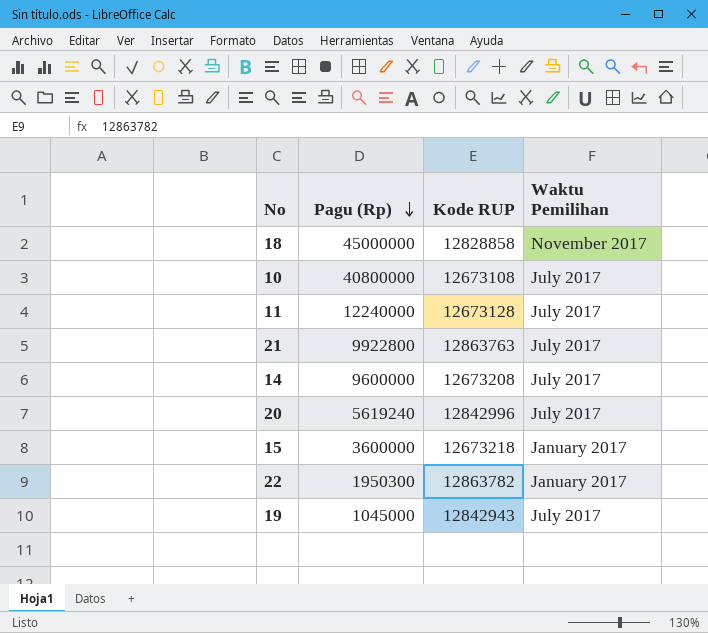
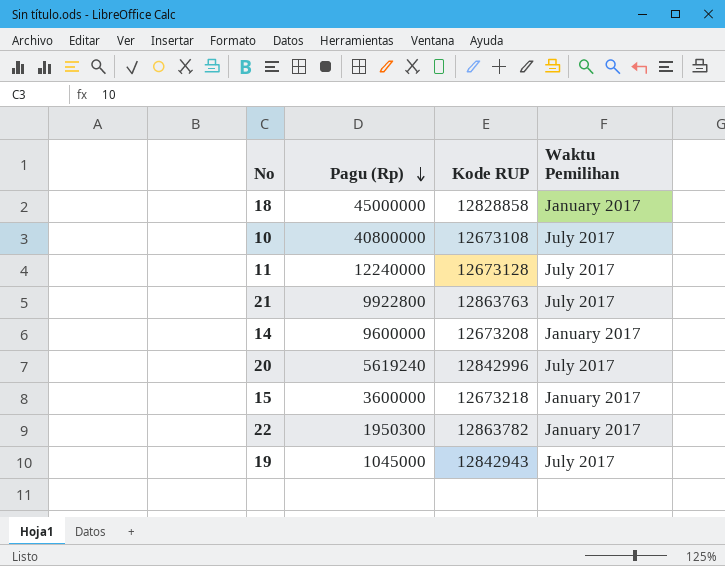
18 | Waktu Pemilihan: November 2017 -> January 2017
14 | Waktu Pemilihan: July 2017 -> January 2017

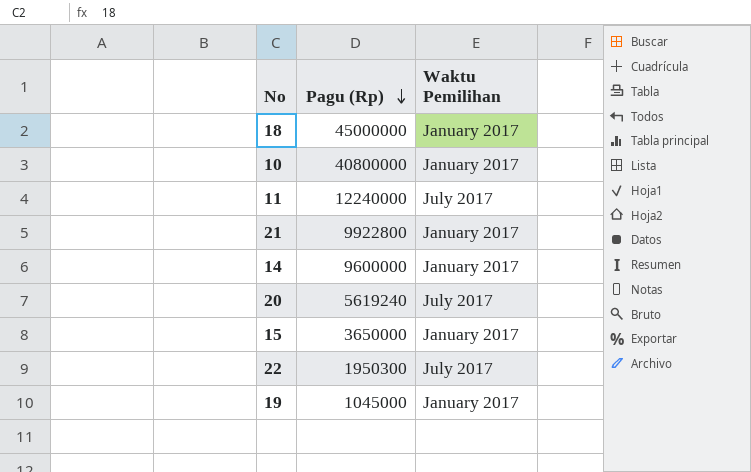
column Kode RUP | position: 3 -> none
10 | Waktu Pemilihan: July 2017 -> January 2017
21 | Waktu Pemilihan: July 2017 -> January 2017
15 | Pagu (Rp): 3600000 -> 3650000
22 | Waktu Pemilihan: January 2017 -> July 2017
19 | Waktu Pemilihan: July 2017 -> January 2017

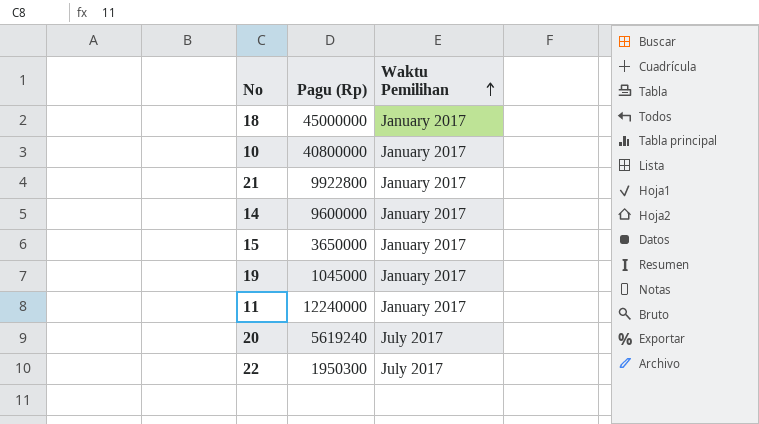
row order: Pagu (Rp) descending -> Waktu Pemilihan ascending
11 | Waktu Pemilihan: July 2017 -> January 2017

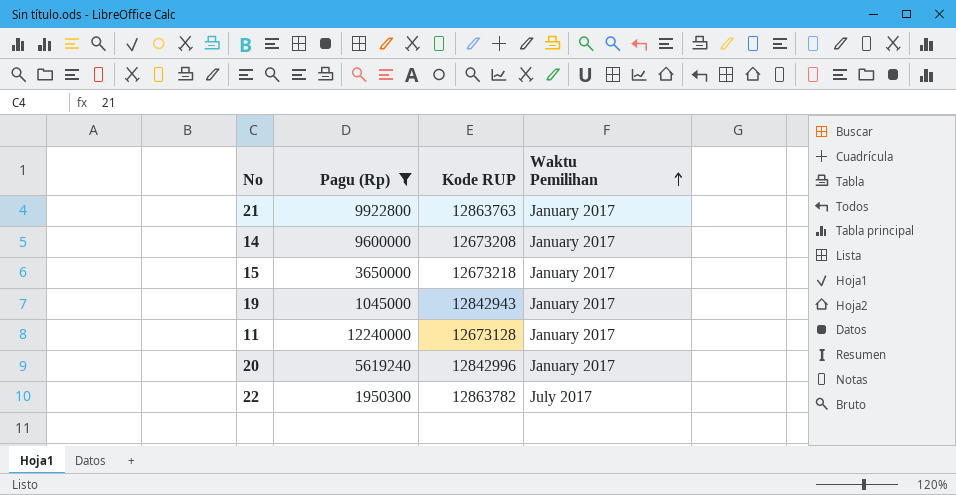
filter: none -> Pagu (Rp) <= 12240000
column Kode RUP | position: none -> 3
20 | Waktu Pemilihan: July 2017 -> January 2017

